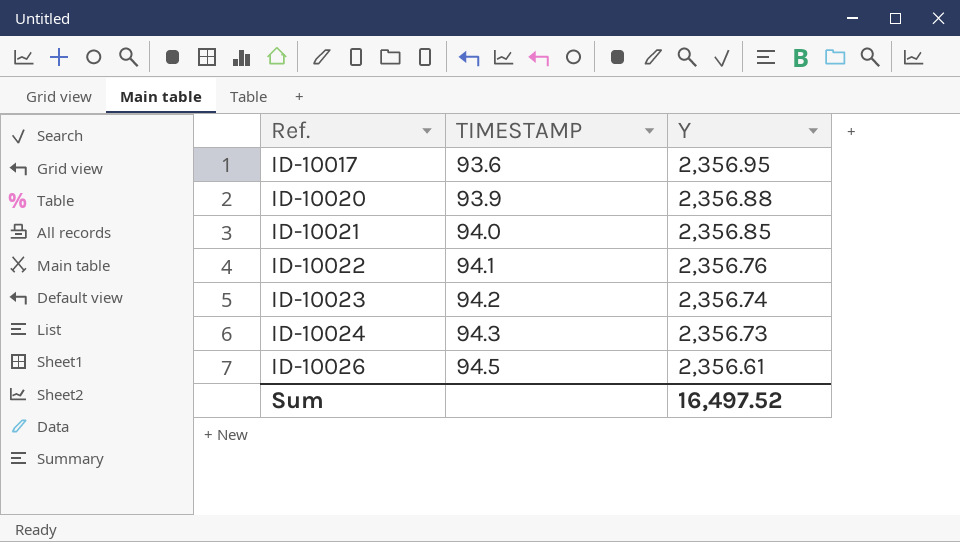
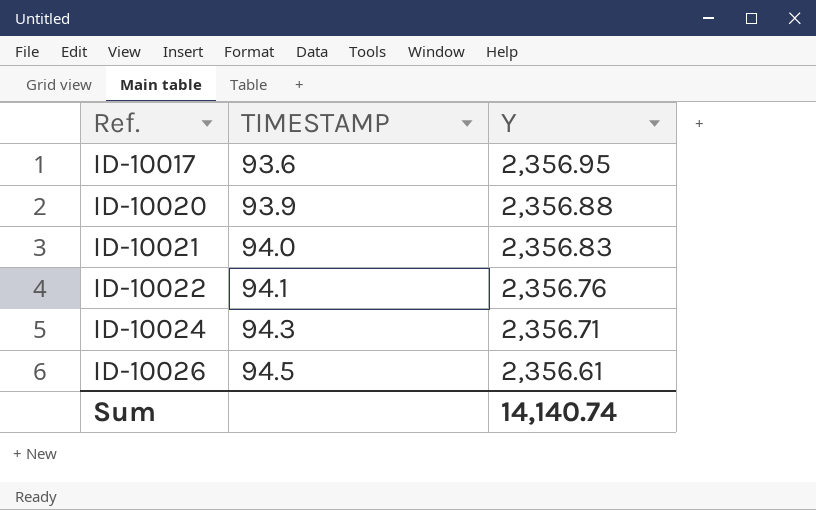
row ID-10023: 94.2 | 2,356.74 -> none
ID-10021 | Y: 2,356.85 -> 2,356.83
ID-10024 | Y: 2,356.73 -> 2,356.71
Sum | Y: 16,497.52 -> 14,140.74

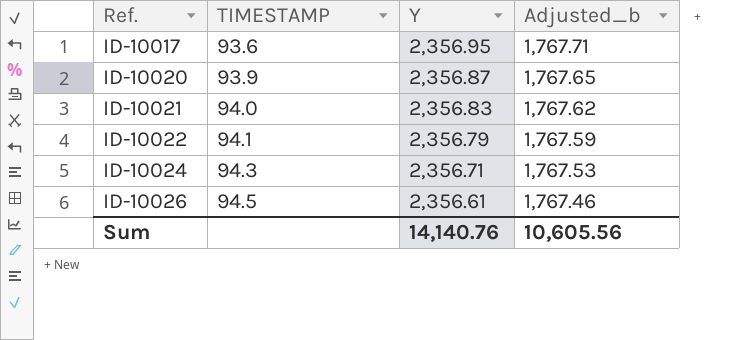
column Adjusted_b | formula: none -> [Y] * 0.75
ID-10020 | Y: 2,356.88 -> 2,356.87
ID-10022 | Y: 2,356.76 -> 2,356.79
Sum | Y: 14,140.74 -> 14,140.76

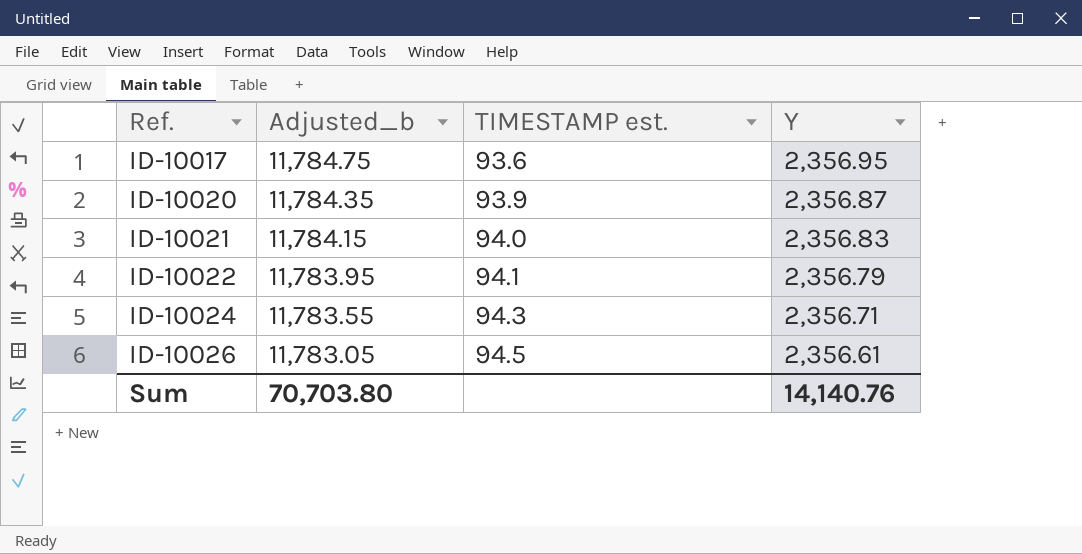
column Adjusted_b | formula: [Y] * 0.75 -> [Y] * 5
column Adjusted_b | position: 4 -> 2
column name: TIMESTAMP -> TIMESTAMP est.
Sum | Adjusted_b: 10,605.56 -> 70,703.80

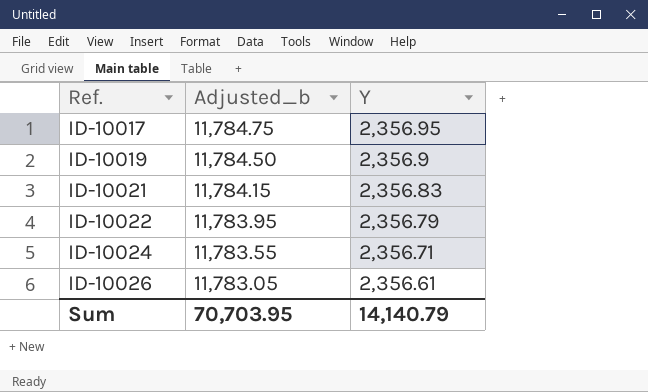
column TIMESTAMP est. | position: 3 -> none
row ID-10020: 11,784.35 | 93.9 | 2,356.87 -> none
row ID-10019: none -> 11,784.50 | 2,356.9
Sum | Adjusted_b: 70,703.80 -> 70,703.95
Sum | Y: 14,140.76 -> 14,140.79

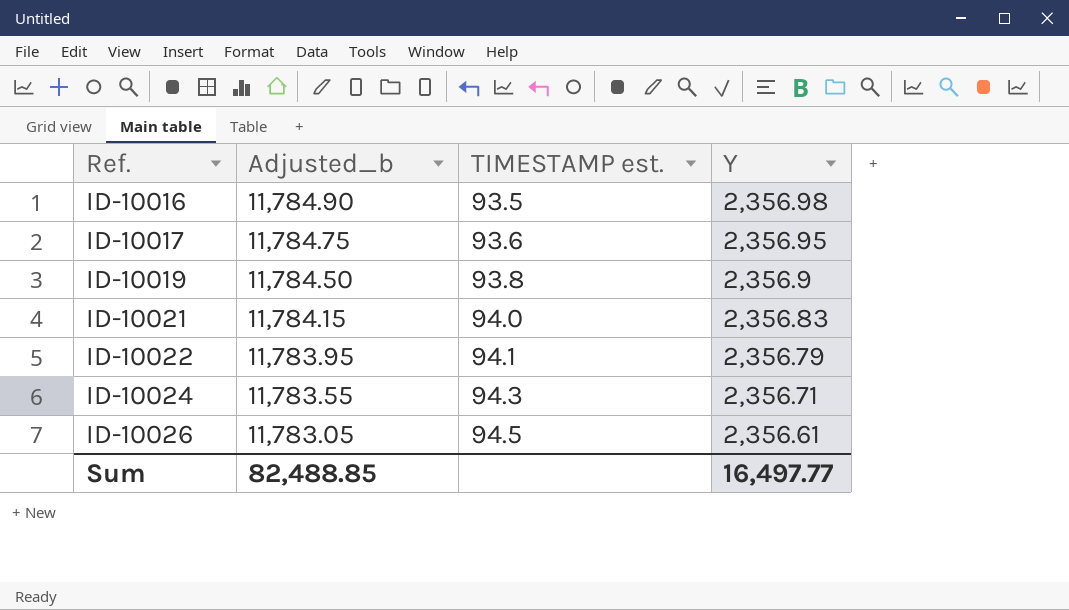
column TIMESTAMP est. | position: none -> 3
row ID-10016: none -> 11,784.90 | 93.5 | 2,356.98
Sum | Adjusted_b: 70,703.95 -> 82,488.85
Sum | Y: 14,140.79 -> 16,497.77

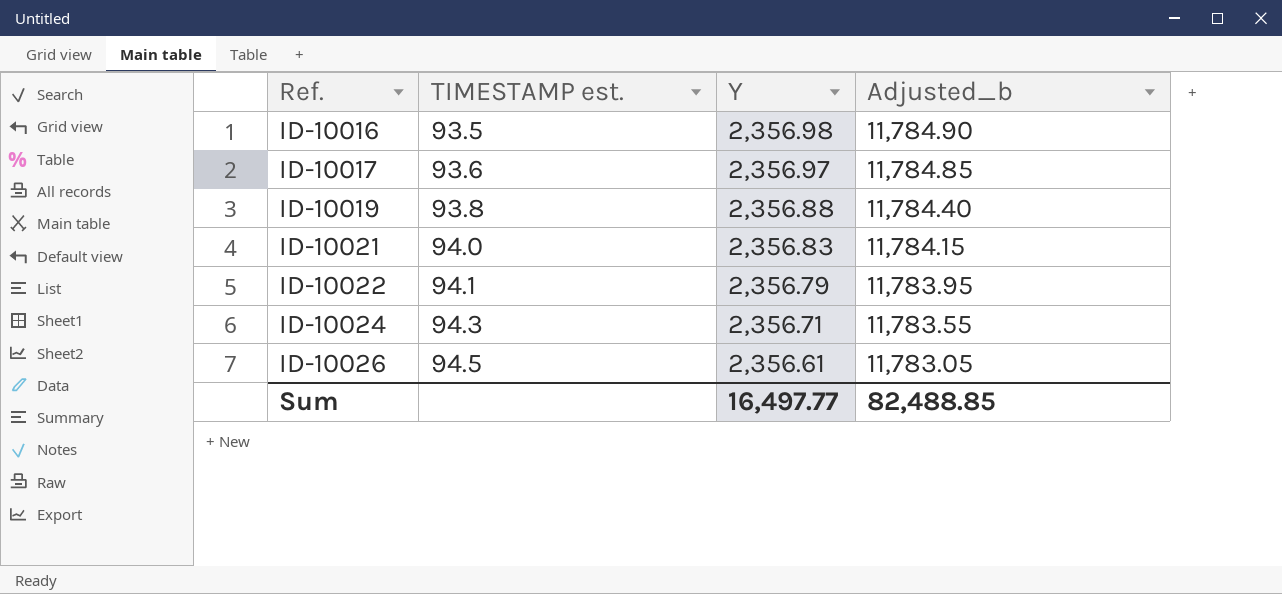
column Adjusted_b | position: 2 -> 4
ID-10017 | Y: 2,356.95 -> 2,356.97
ID-10017 | Adjusted_b: 11,784.75 -> 11,784.85
ID-10019 | Y: 2,356.9 -> 2,356.88
ID-10019 | Adjusted_b: 11,784.50 -> 11,784.40

